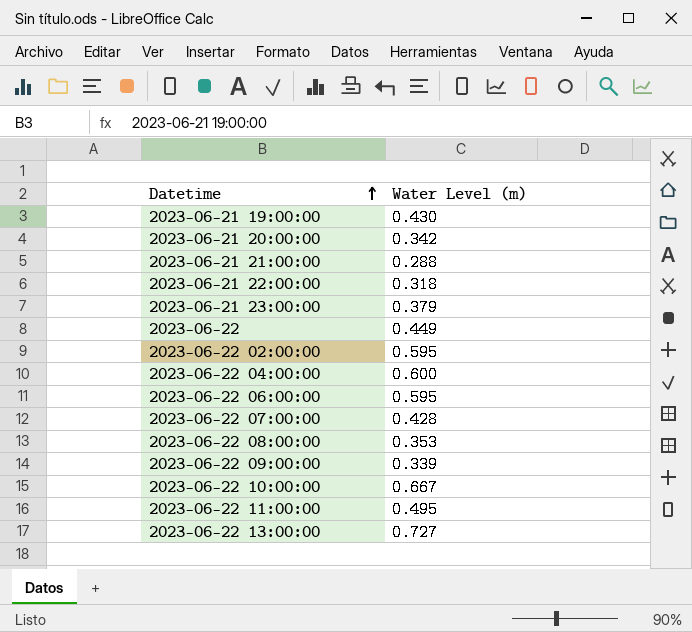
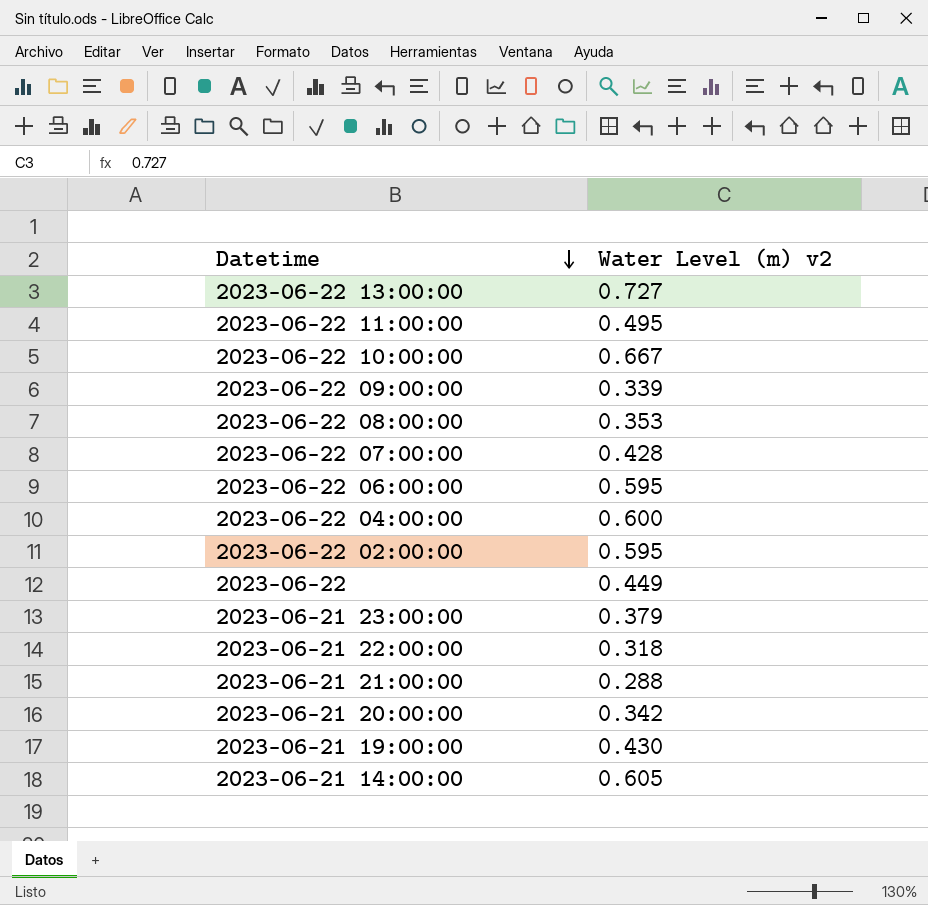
row order: Datetime ascending -> Datetime descending
column name: Water Level (m) -> Water Level (m) v2
row 2023-06-21 14:00:00: none -> 0.605

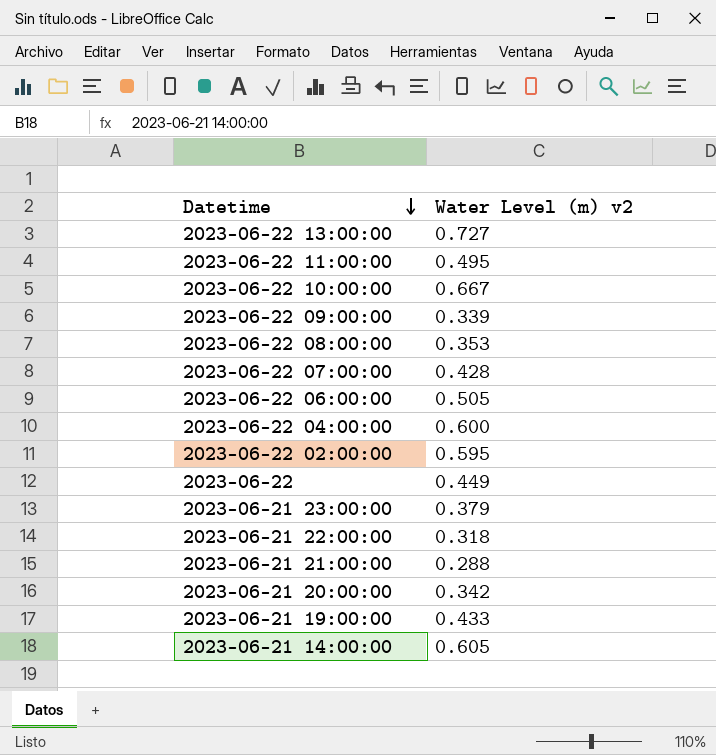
2023-06-22 06:00:00 | Water Level (m) v2: 0.595 -> 0.505
2023-06-21 19:00:00 | Water Level (m) v2: 0.430 -> 0.433

